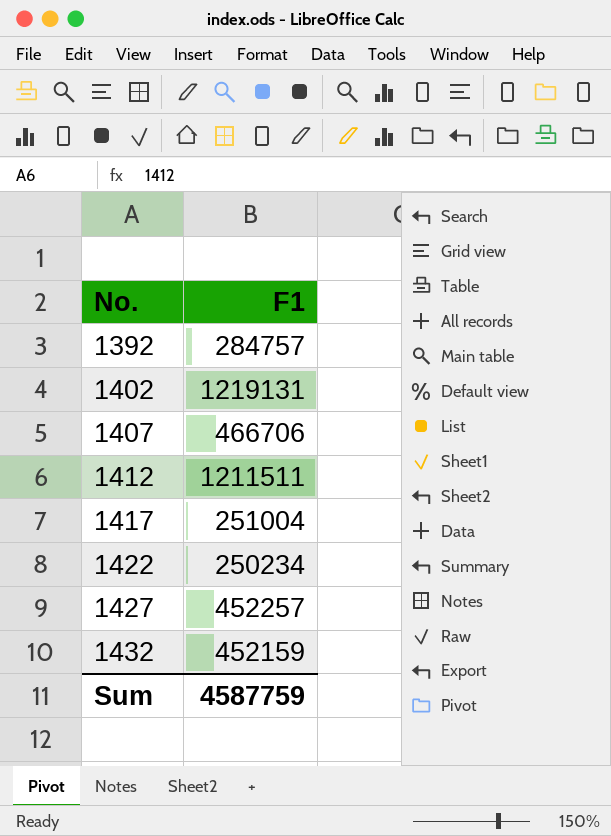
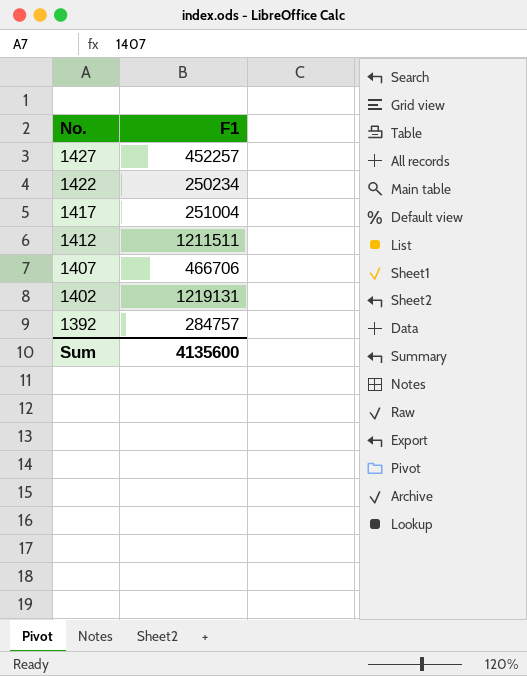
row order: No. ascending -> No. descending
row 1432: 452159 -> none
Sum | F1: 4587759 -> 4135600

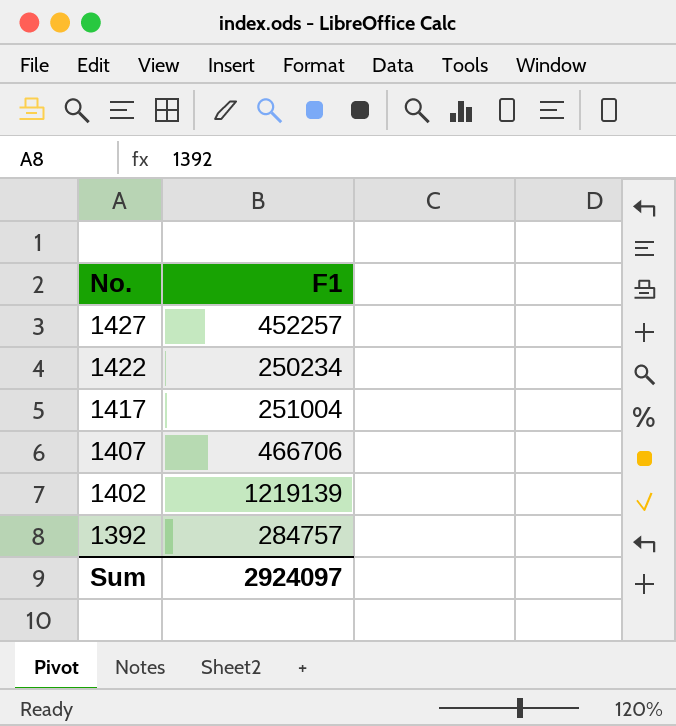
row 1412: 1211511 -> none
1402 | F1: 1219131 -> 1219139
Sum | F1: 4135600 -> 2924097

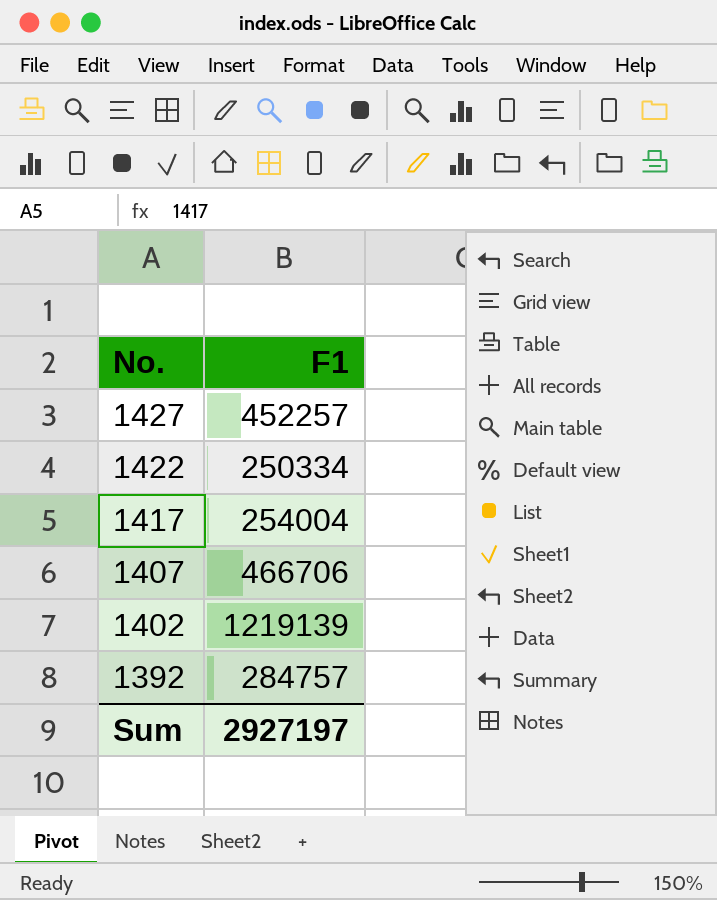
1422 | F1: 250234 -> 250334
1417 | F1: 251004 -> 254004
Sum | F1: 2924097 -> 2927197

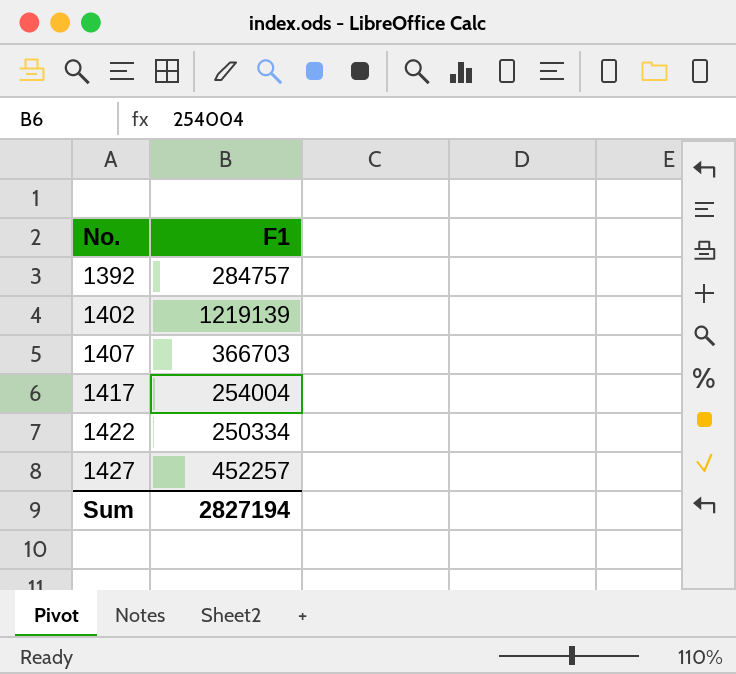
row order: No. descending -> No. ascending
1407 | F1: 466706 -> 366703
Sum | F1: 2927197 -> 2827194

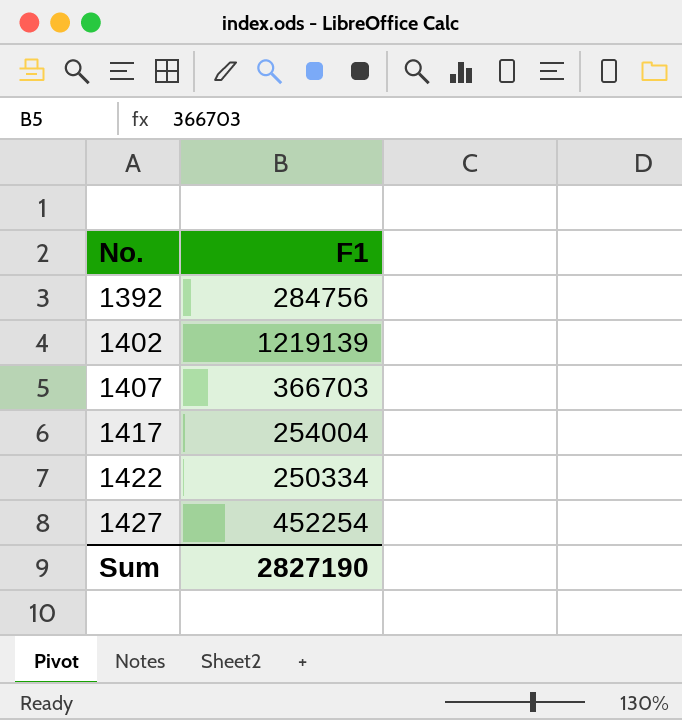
1392 | F1: 284757 -> 284756
1427 | F1: 452257 -> 452254
Sum | F1: 2827194 -> 2827190

